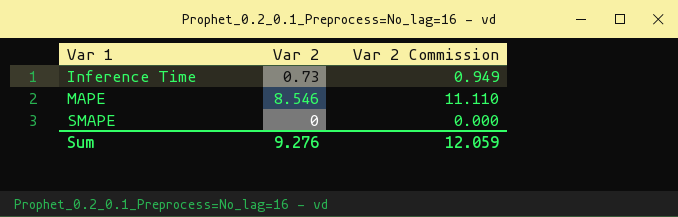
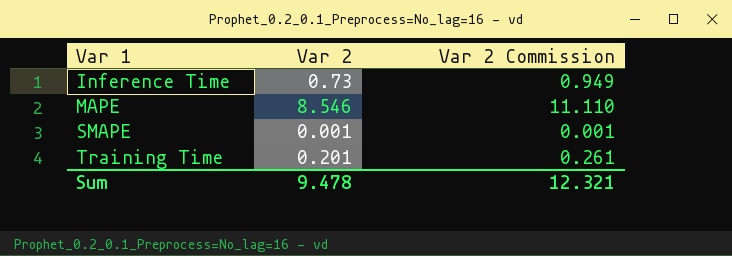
SMAPE | Var 2: 0 -> 0.001
SMAPE | Var 2 Commission: 0.000 -> 0.001
row Training Time: none -> 0.201 | 0.261
Sum | Var 2: 9.276 -> 9.478
Sum | Var 2 Commission: 12.059 -> 12.321

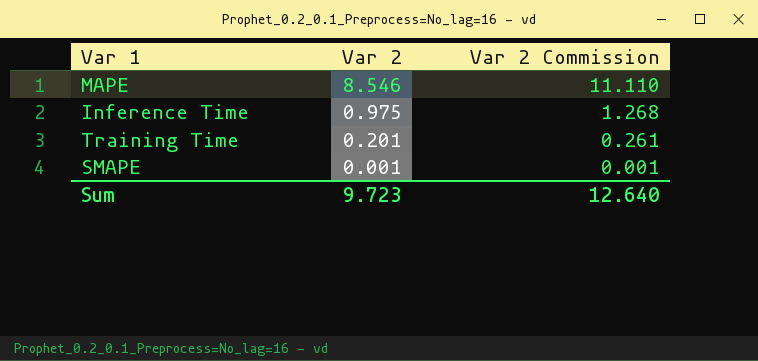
row order: Var 1 ascending -> Var 2 descending
Inference Time | Var 2: 0.73 -> 0.975
Inference Time | Var 2 Commission: 0.949 -> 1.268
Sum | Var 2: 9.478 -> 9.723
Sum | Var 2 Commission: 12.321 -> 12.640

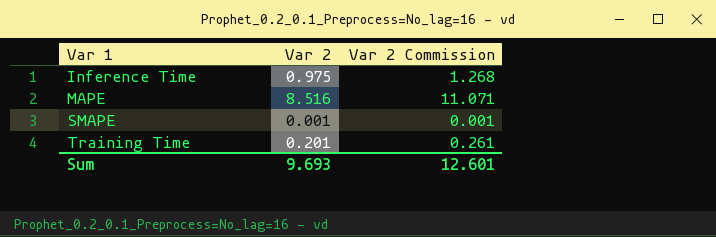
row order: Var 2 descending -> Var 1 ascending
MAPE | Var 2: 8.546 -> 8.516
MAPE | Var 2 Commission: 11.110 -> 11.071
Sum | Var 2: 9.723 -> 9.693
Sum | Var 2 Commission: 12.640 -> 12.601

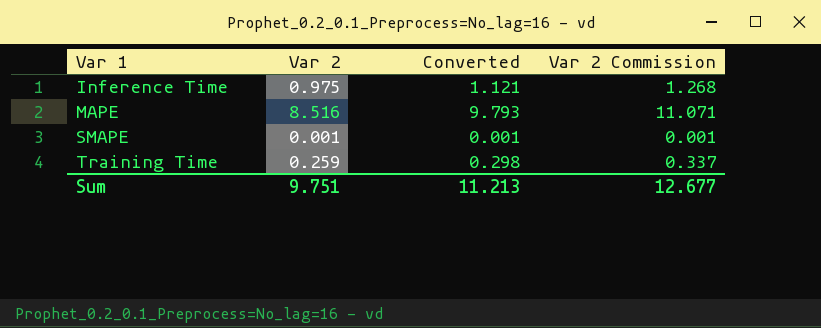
column Converted | formula: none -> [Var 2] * 1.15
Training Time | Var 2: 0.201 -> 0.259
Training Time | Var 2 Commission: 0.261 -> 0.337
Sum | Var 2: 9.693 -> 9.751
Sum | Var 2 Commission: 12.601 -> 12.677

